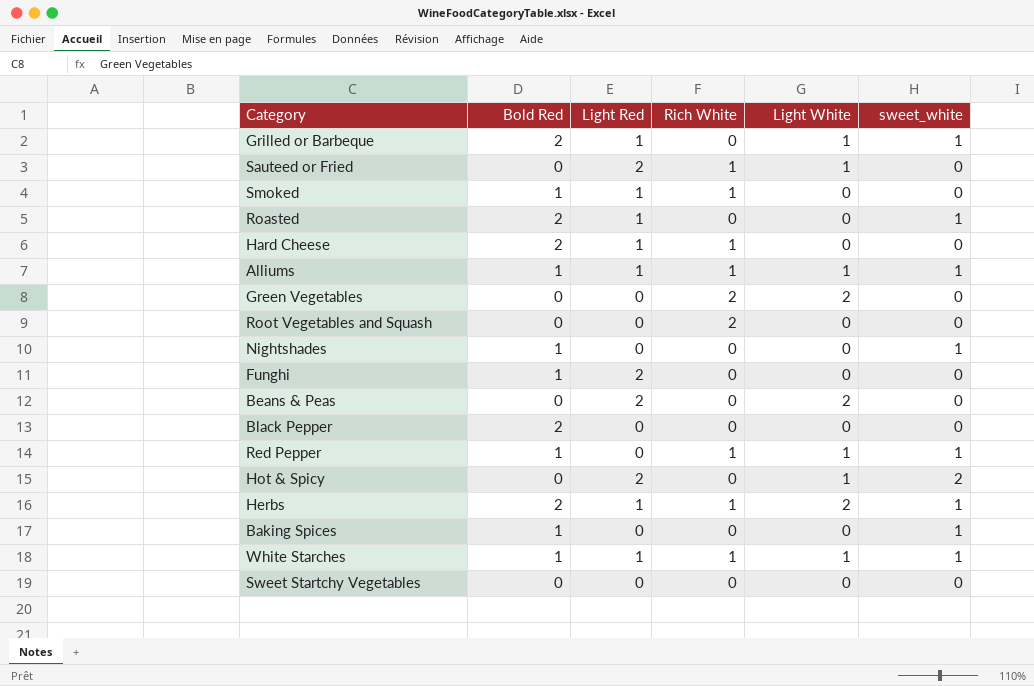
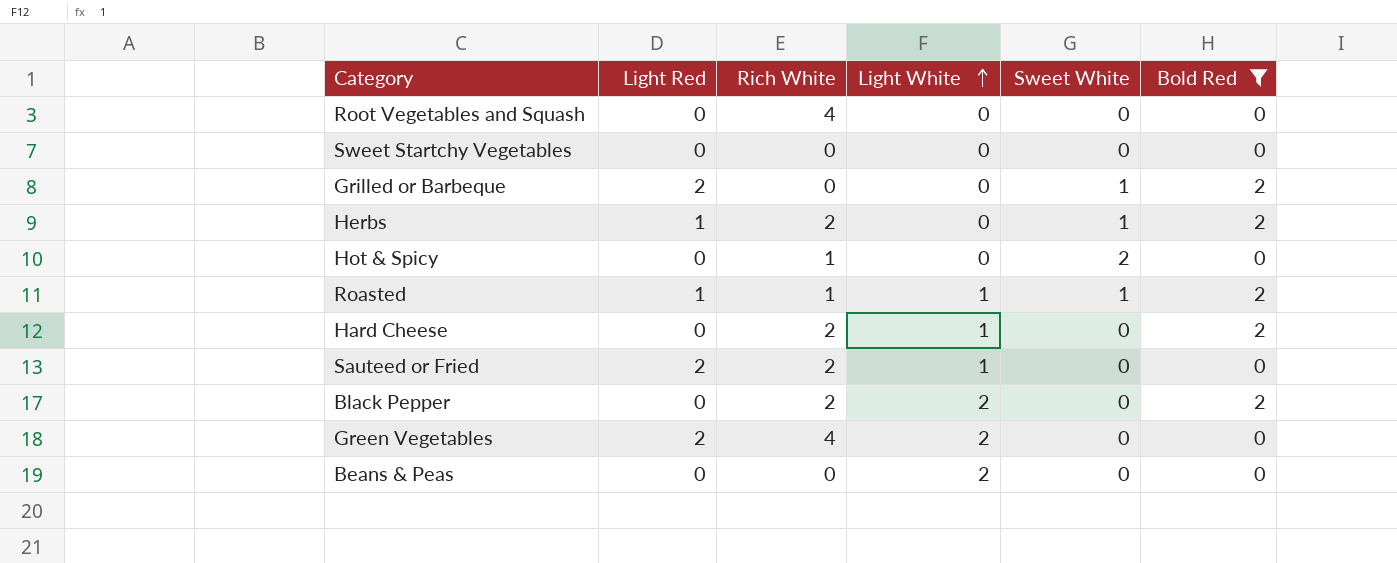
filter: none -> Bold Red != 1
row order: none -> Light White ascending
column name: sweet_white -> Sweet White
column Bold Red | position: 2 -> 6
Root Vegetables and Squash | Rich White: 2 -> 4
Grilled or Barbeque | Light Red: 1 -> 2
Grilled or Barbeque | Light White: 1 -> 0
Herbs | Rich White: 1 -> 2
Herbs | Light White: 2 -> 0
Hot & Spicy | Light Red: 2 -> 0
Hot & Spicy | Rich White: 0 -> 1
Hot & Spicy | Light White: 1 -> 0
Roasted | Rich White: 0 -> 1
Roasted | Light White: 0 -> 1
Hard Cheese | Light Red: 1 -> 0
Hard Cheese | Rich White: 1 -> 2
Hard Cheese | Light White: 0 -> 1
Sauteed or Fried | Rich White: 1 -> 2
Black Pepper | Rich White: 0 -> 2
Black Pepper | Light White: 0 -> 2
Green Vegetables | Light Red: 0 -> 2
Green Vegetables | Rich White: 2 -> 4
Beans & Peas | Light Red: 2 -> 0

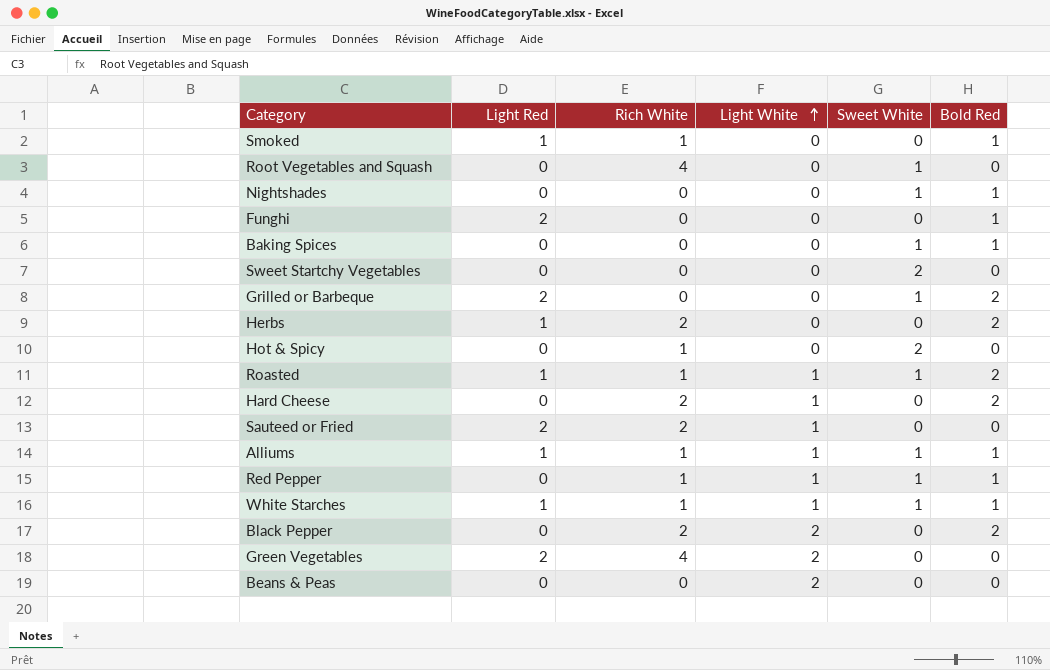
filter: Bold Red != 1 -> none
Root Vegetables and Squash | Sweet White: 0 -> 1
Sweet Startchy Vegetables | Sweet White: 0 -> 2
Herbs | Sweet White: 1 -> 0

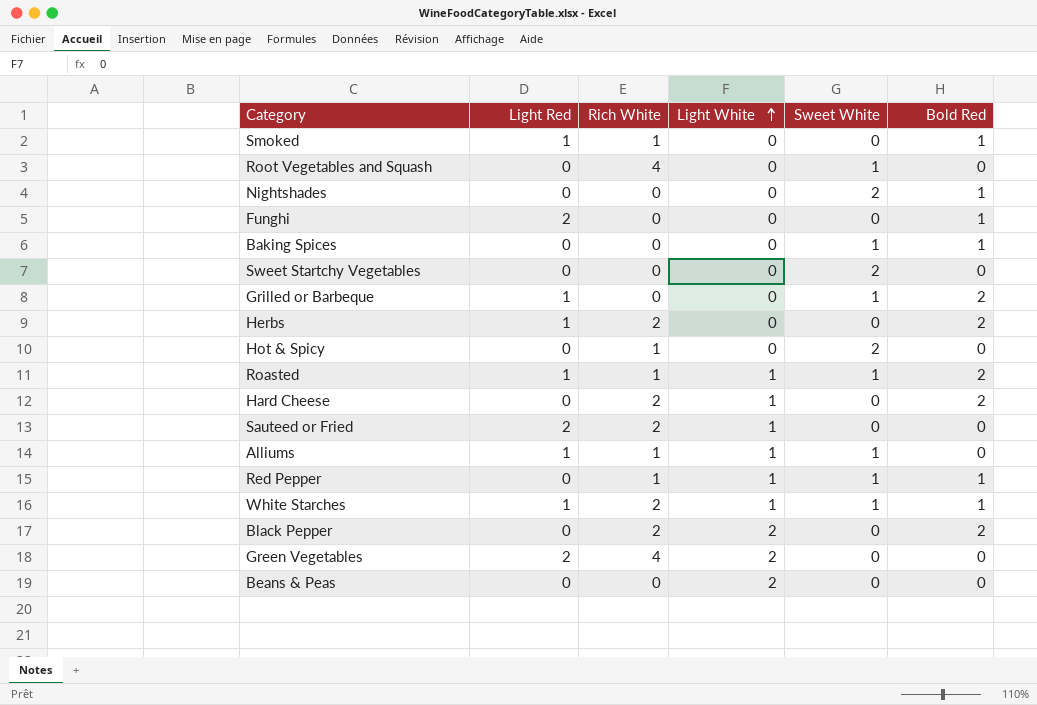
Nightshades | Sweet White: 1 -> 2
Grilled or Barbeque | Light Red: 2 -> 1
Alliums | Bold Red: 1 -> 0
White Starches | Rich White: 1 -> 2

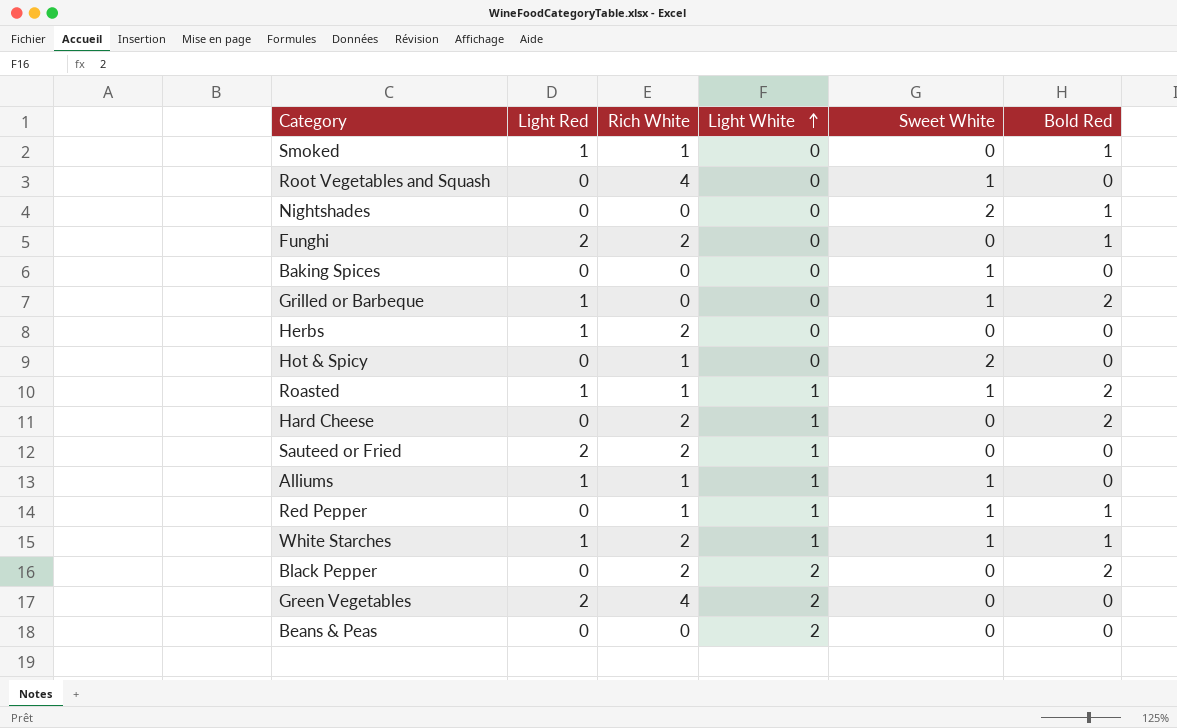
row Sweet Startchy Vegetables: 0 | 0 | 0 | 2 | 0 -> none
Funghi | Rich White: 0 -> 2
Baking Spices | Bold Red: 1 -> 0
Herbs | Bold Red: 2 -> 0

